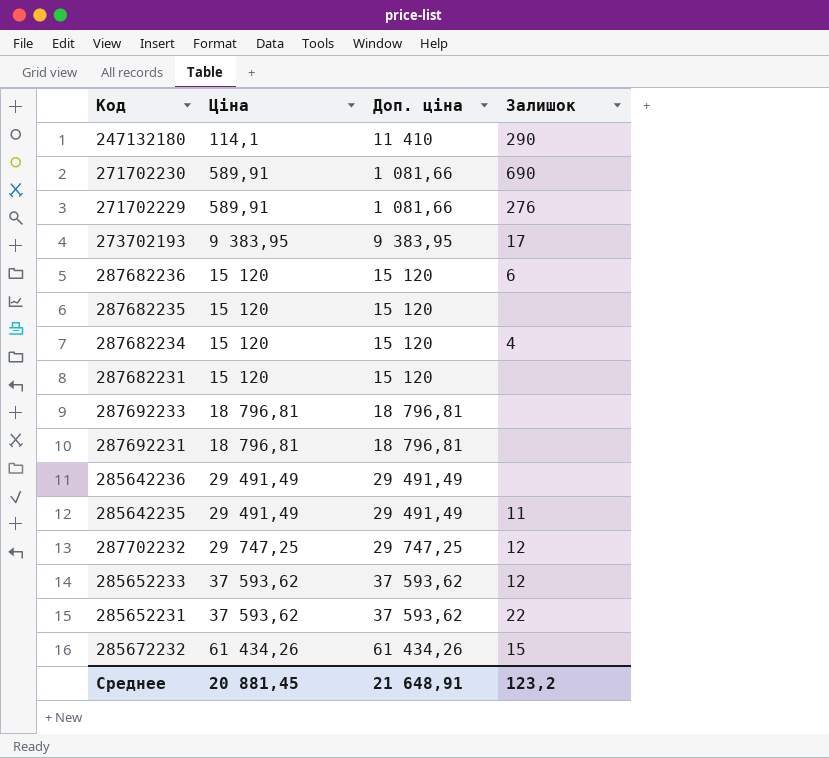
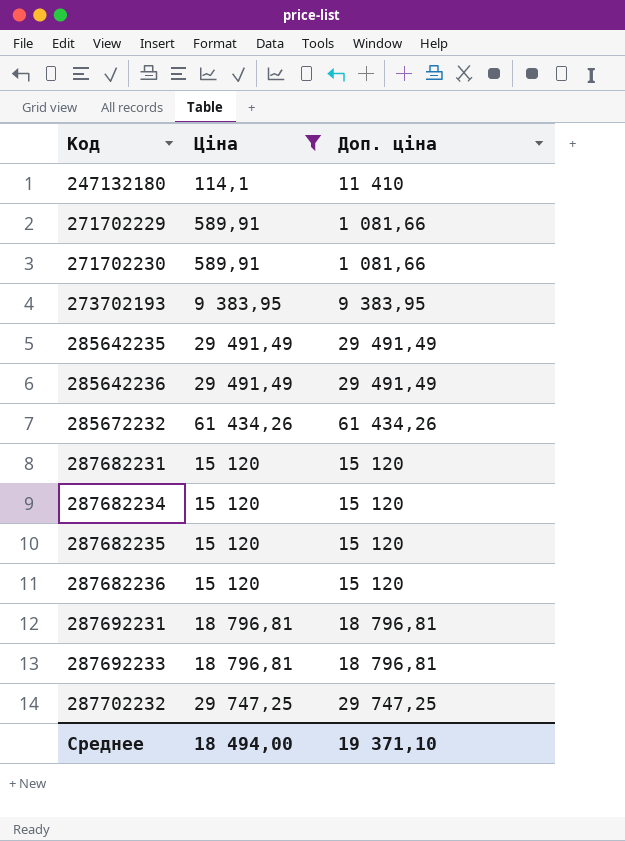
filter: none -> Ціна != 37 593,62
row order: Ціна ascending -> Код ascending
column Залишок | position: 4 -> none
Среднее | Ціна: 20 881,45 -> 18 494,00
Среднее | Доп. ціна: 21 648,91 -> 19 371,10

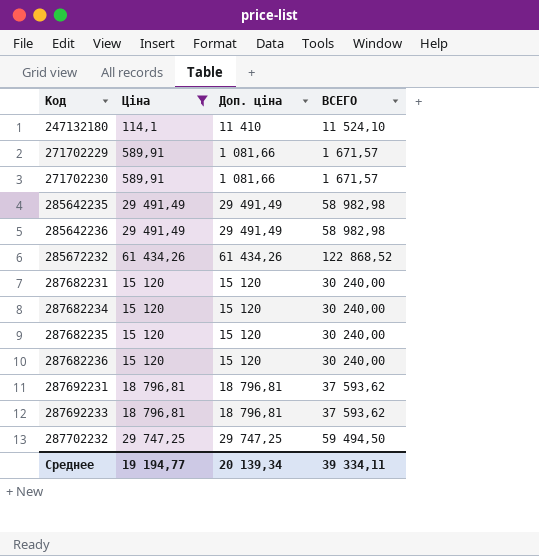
column ВСЕГО | formula: none -> [Ціна] + [Доп. ціна]
row 273702193: 9 383,95 | 9 383,95 -> none
Среднее | Ціна: 18 494,00 -> 19 194,77
Среднее | Доп. ціна: 19 371,10 -> 20 139,34

